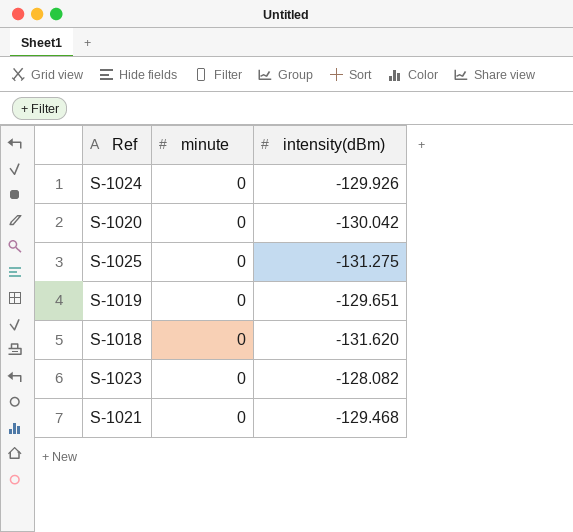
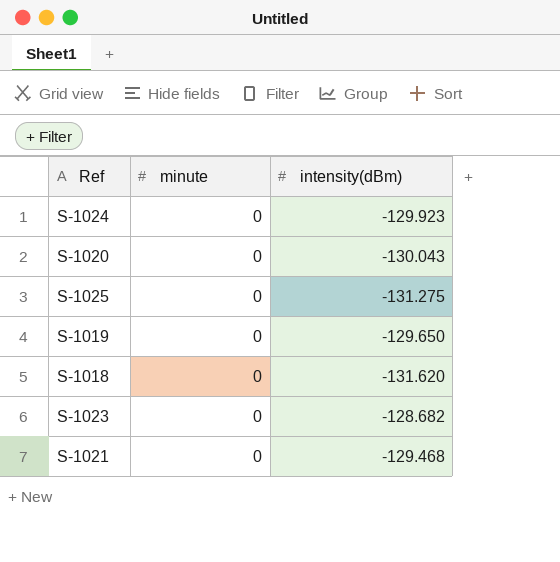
S-1024 | intensity(dBm): -129.926 -> -129.923
S-1020 | intensity(dBm): -130.042 -> -130.043
S-1019 | intensity(dBm): -129.651 -> -129.650
S-1023 | intensity(dBm): -128.082 -> -128.682

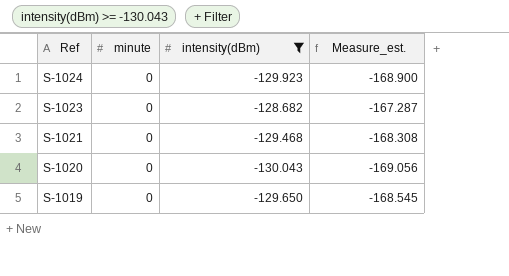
filter: none -> intensity(dBm) >= -130.043
row order: none -> Ref descending
column Measure_est. | formula: none -> [intensity(dBm)] * 1.3

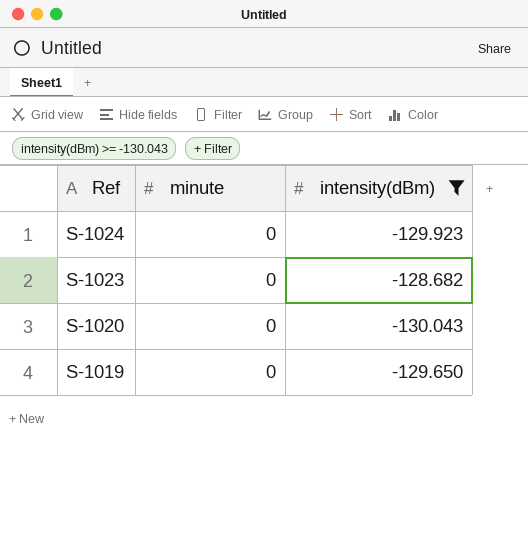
column Measure_est. | formula: [intensity(dBm)] * 1.3 -> none
row S-1021: 0 | -129.468 | -168.308 -> none

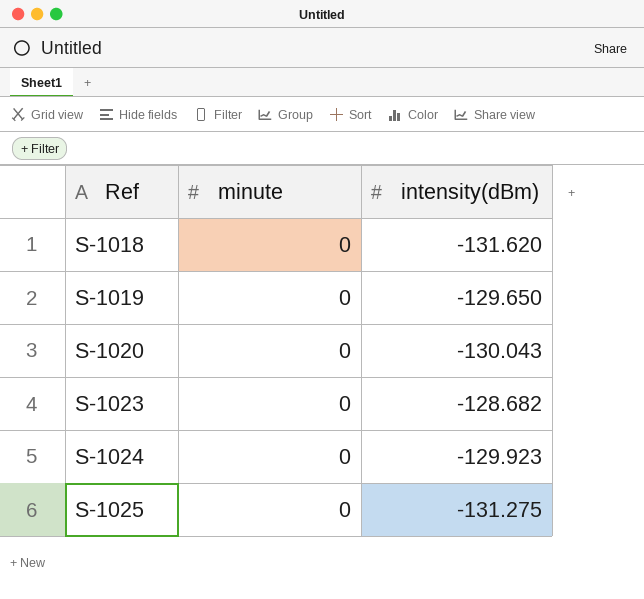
filter: intensity(dBm) >= -130.043 -> none
row order: Ref descending -> Ref ascending

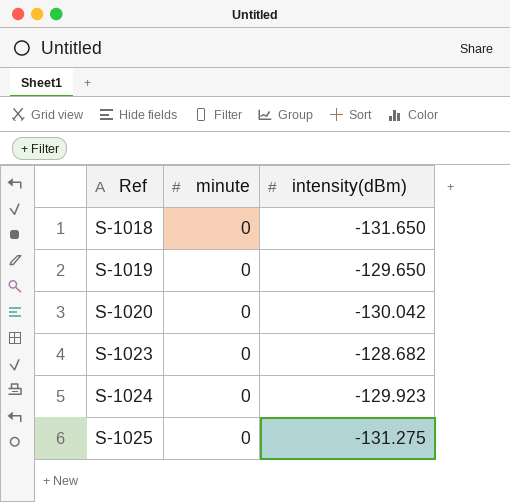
S-1018 | intensity(dBm): -131.620 -> -131.650
S-1020 | intensity(dBm): -130.043 -> -130.042

